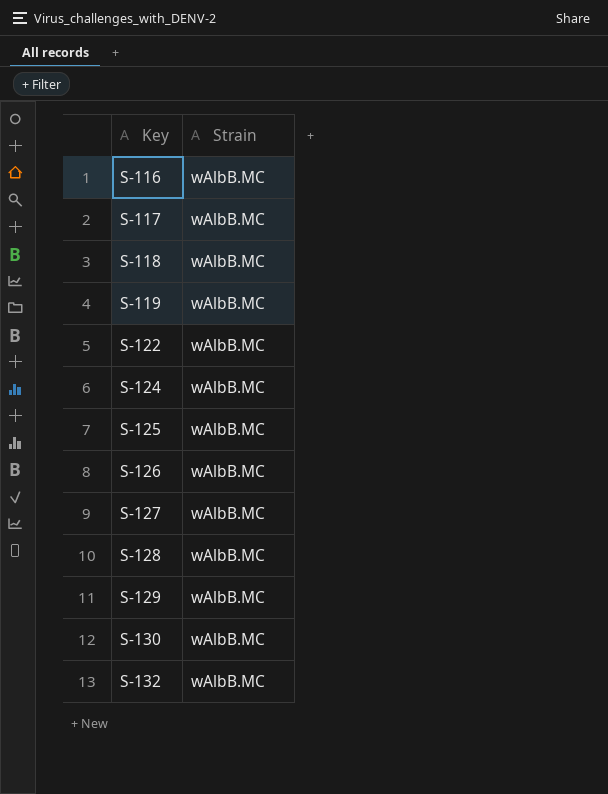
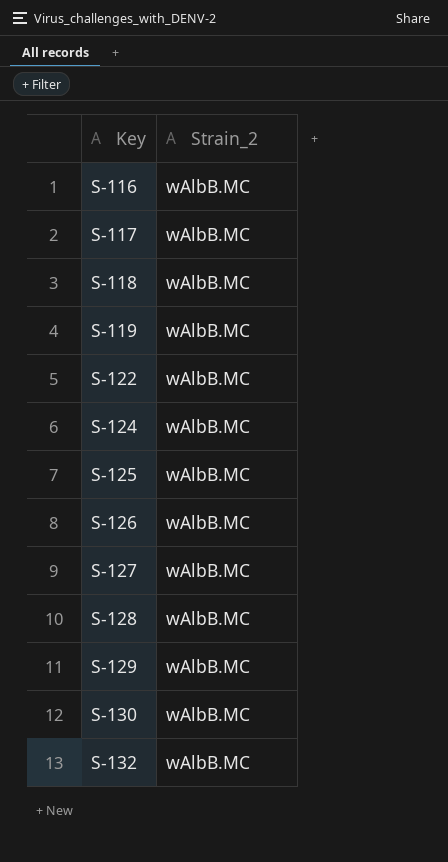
column name: Strain -> Strain_2

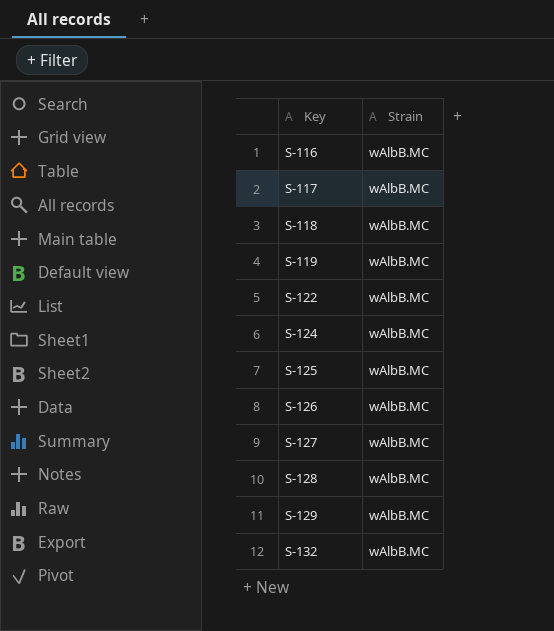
column name: Strain_2 -> Strain
row S-130: wAlbB.MC -> none

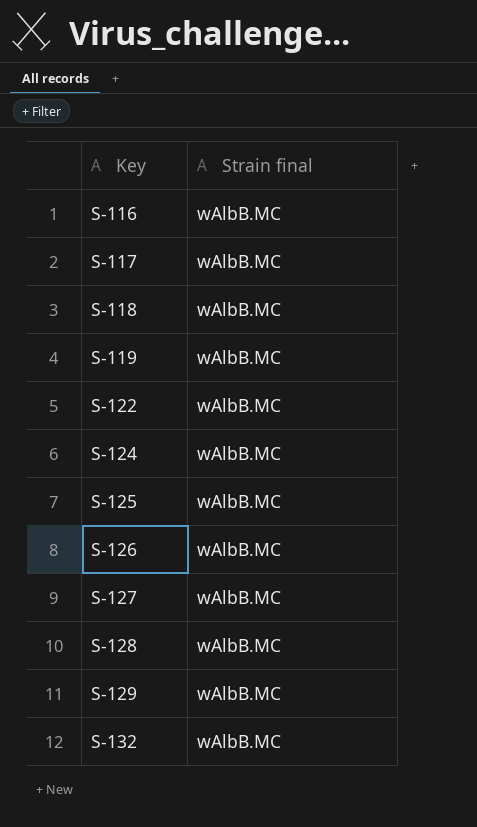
column name: Strain -> Strain final

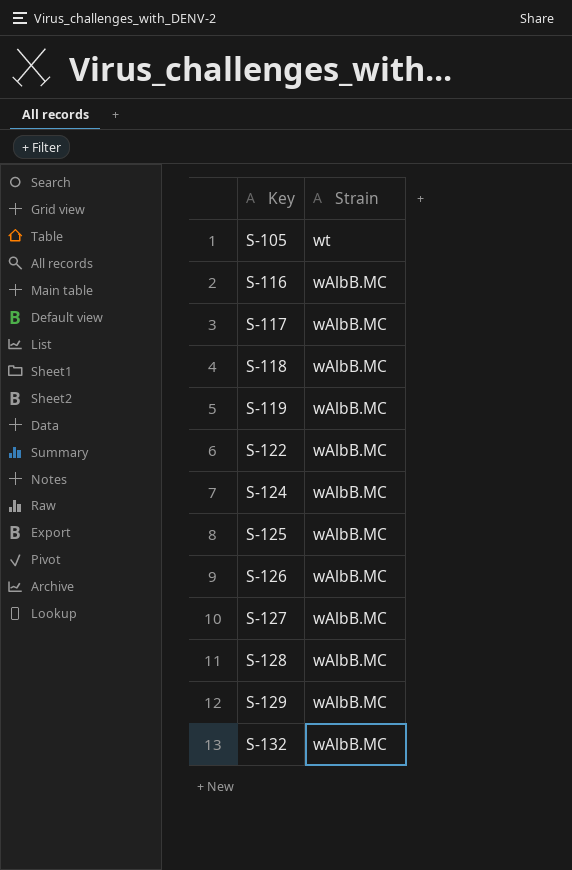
column name: Strain final -> Strain
row S-105: none -> wt

